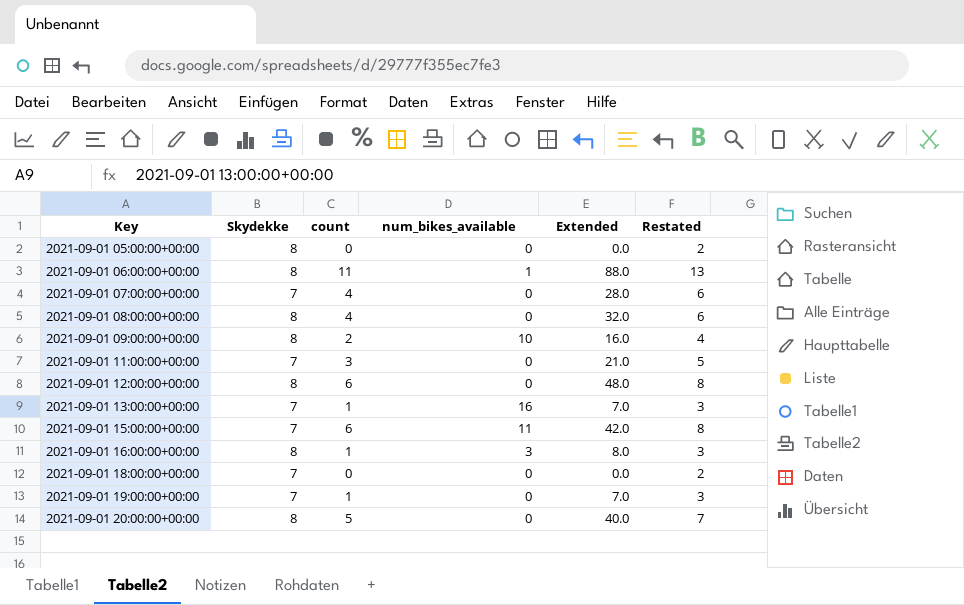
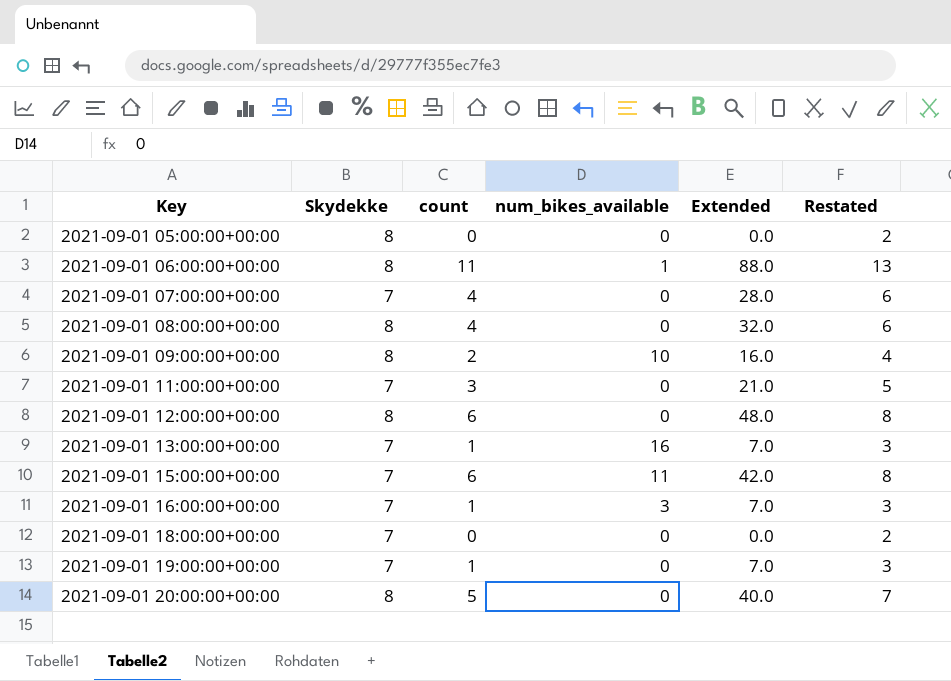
2021-09-01 16:00:00+00:00 | Skydekke: 8 -> 7
2021-09-01 16:00:00+00:00 | Extended: 8.0 -> 7.0

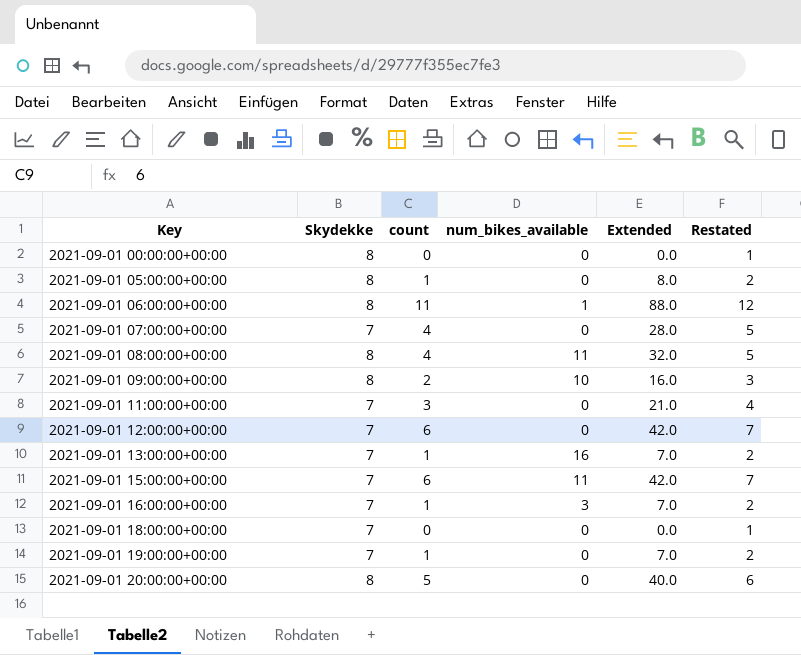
column Restated | formula: [count] + 2 -> [count] + 1
row 2021-09-01 00:00:00+00:00: none -> 8 | 0 | 0 | 0.0 | 1
2021-09-01 05:00:00+00:00 | count: 0 -> 1
2021-09-01 05:00:00+00:00 | Extended: 0.0 -> 8.0
2021-09-01 08:00:00+00:00 | num_bikes_available: 0 -> 11
2021-09-01 12:00:00+00:00 | Skydekke: 8 -> 7
2021-09-01 12:00:00+00:00 | Extended: 48.0 -> 42.0

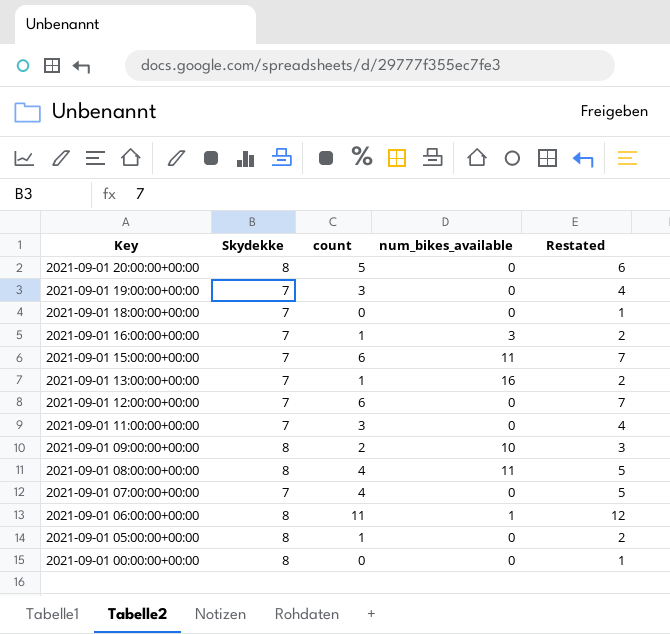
row order: Key ascending -> Key descending
column Extended | formula: [Skydekke] * [count] -> none
2021-09-01 19:00:00+00:00 | count: 1 -> 3
2021-09-01 19:00:00+00:00 | Restated: 2 -> 4

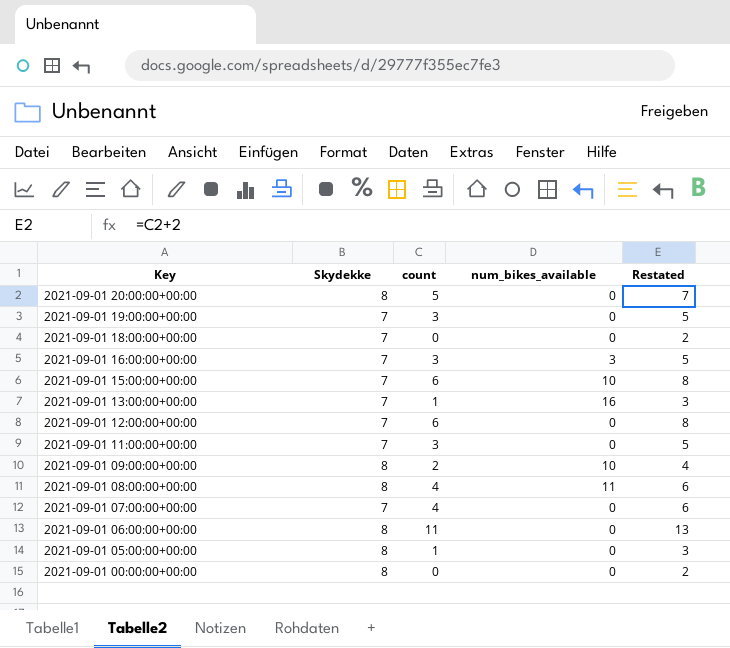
column Restated | formula: [count] + 1 -> [count] + 2
2021-09-01 16:00:00+00:00 | count: 1 -> 3
2021-09-01 15:00:00+00:00 | num_bikes_available: 11 -> 10
2021-09-01 06:00:00+00:00 | num_bikes_available: 1 -> 0

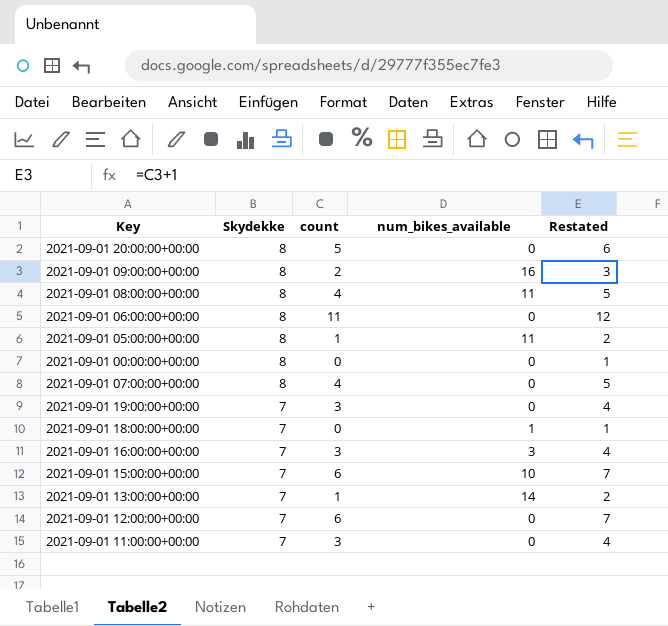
row order: Key descending -> Skydekke descending
column Restated | formula: [count] + 2 -> [count] + 1
2021-09-01 09:00:00+00:00 | num_bikes_available: 10 -> 16
2021-09-01 05:00:00+00:00 | num_bikes_available: 0 -> 11
2021-09-01 07:00:00+00:00 | Skydekke: 7 -> 8
2021-09-01 18:00:00+00:00 | num_bikes_available: 0 -> 1
2021-09-01 13:00:00+00:00 | num_bikes_available: 16 -> 14

